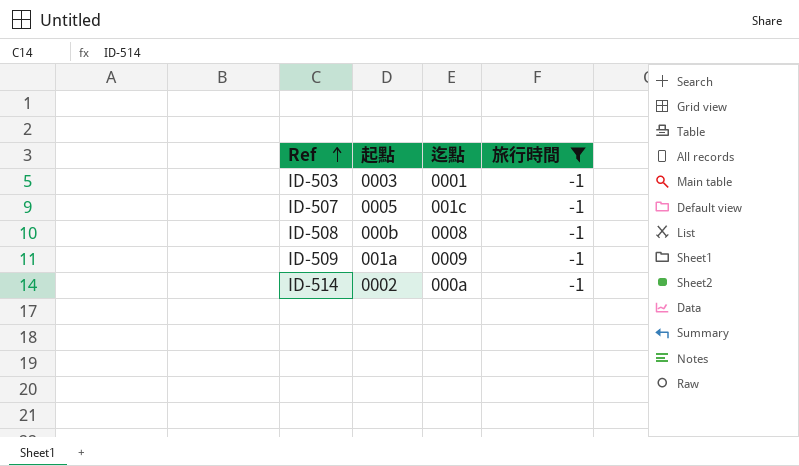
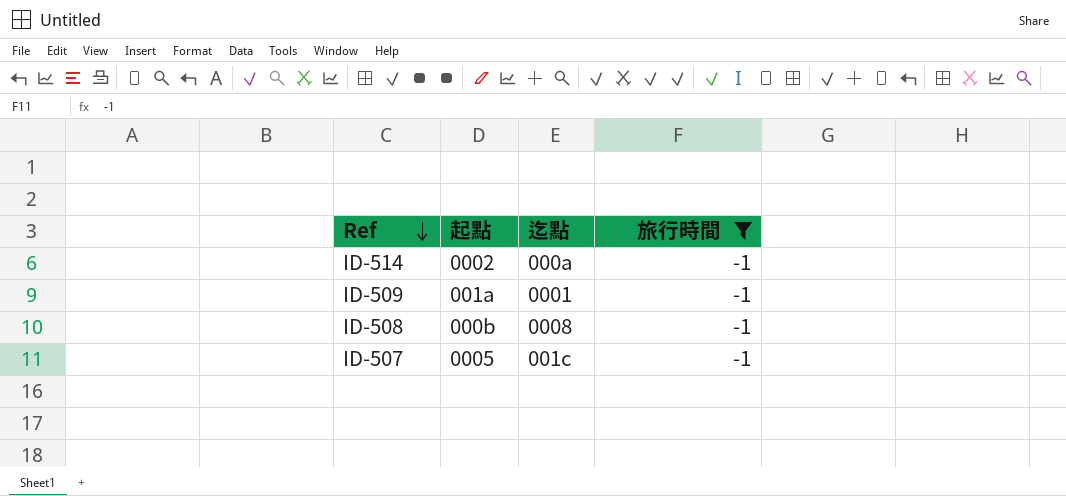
row order: Ref ascending -> Ref descending
row ID-503: 0003 | 0001 | -1 -> none
ID-509 | 迄點: 0009 -> 0001

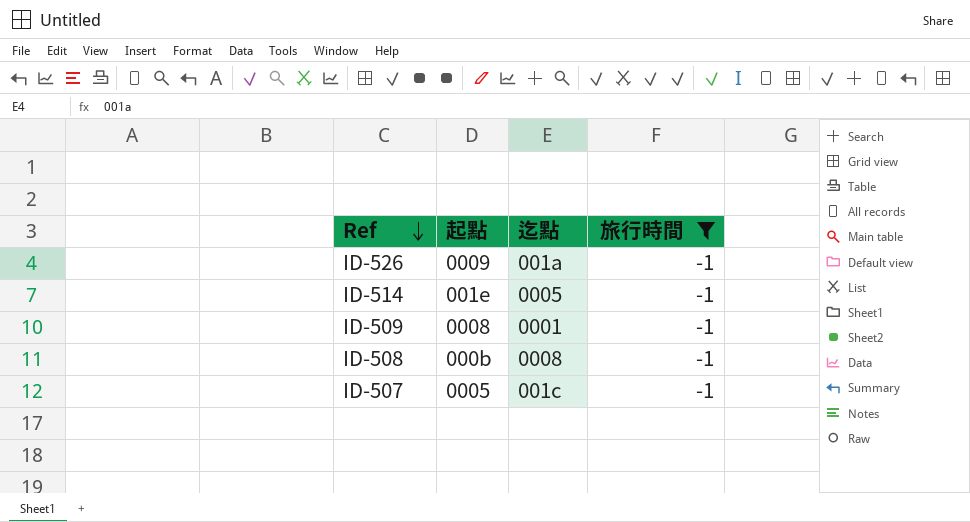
row ID-526: none -> 0009 | 001a | -1
ID-514 | 起點: 0002 -> 001e
ID-514 | 迄點: 000a -> 0005
ID-509 | 起點: 001a -> 0008

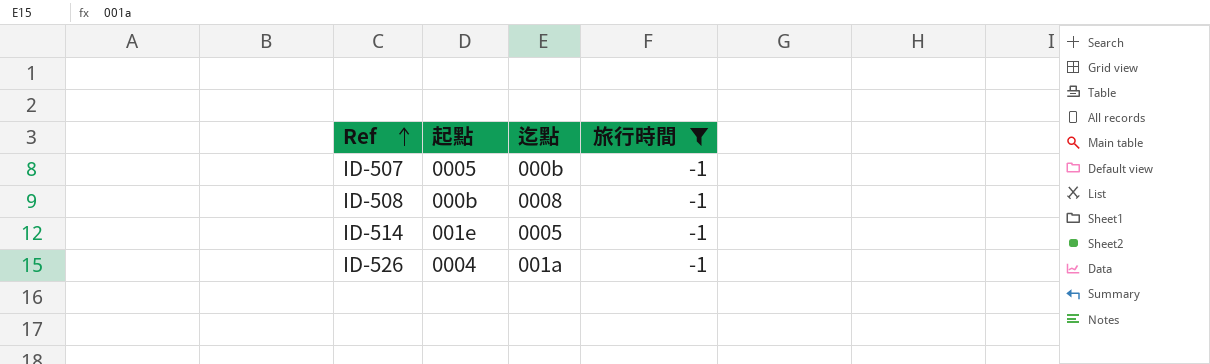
row order: Ref descending -> Ref ascending
row ID-509: 0008 | 0001 | -1 -> none
ID-507 | 迄點: 001c -> 000b
ID-526 | 起點: 0009 -> 0004

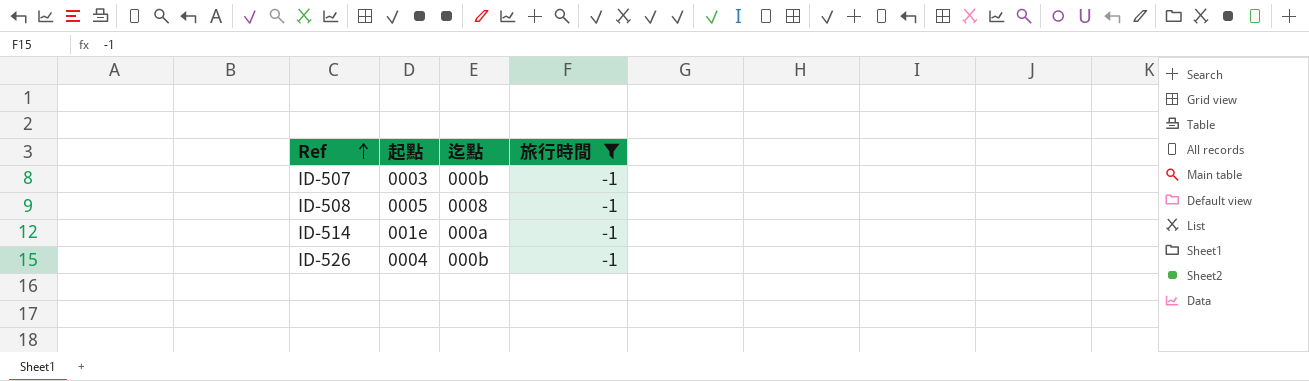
ID-507 | 起點: 0005 -> 0003
ID-508 | 起點: 000b -> 0005
ID-514 | 迄點: 0005 -> 000a
ID-526 | 迄點: 001a -> 000b

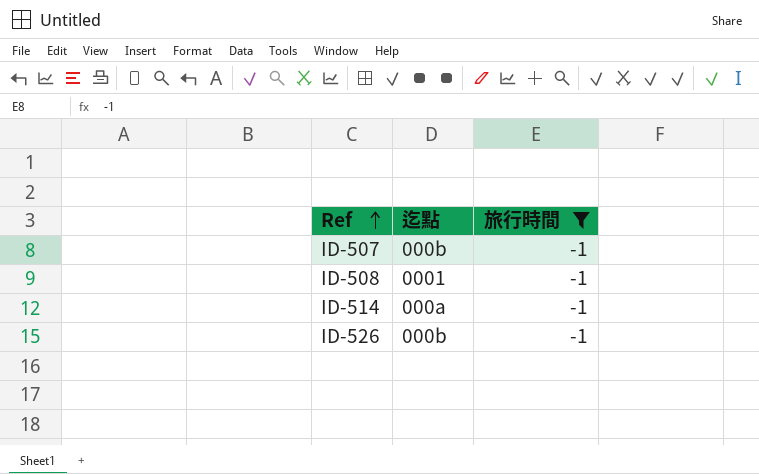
column 起點 | position: 2 -> none
ID-508 | 迄點: 0008 -> 0001

